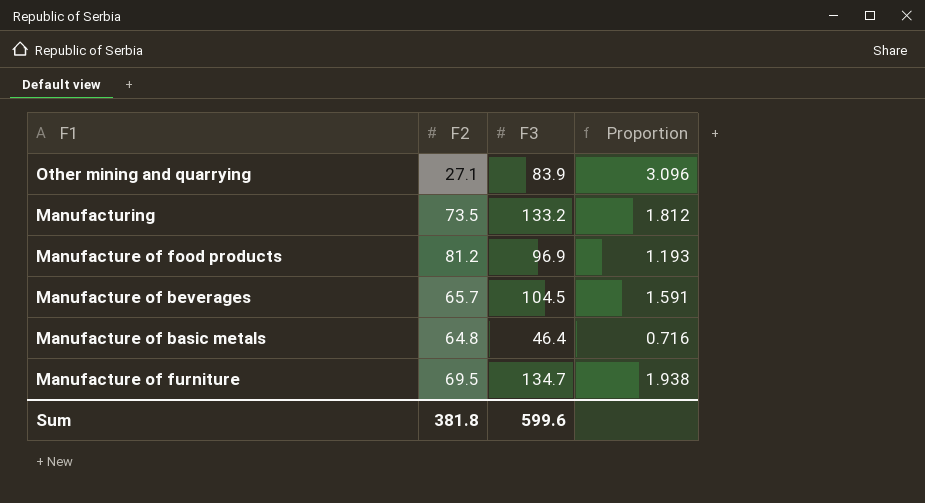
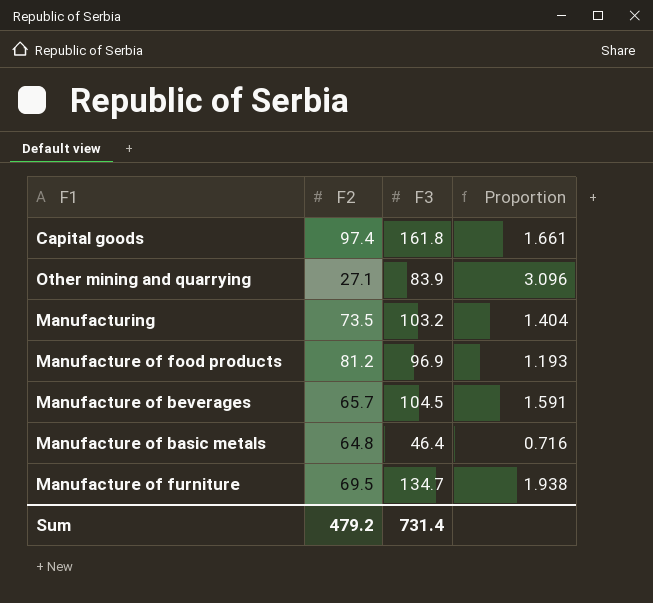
row Capital goods: none -> 97.4 | 161.8 | 1.661
Manufacturing | F3: 133.2 -> 103.2
Manufacturing | Proportion: 1.812 -> 1.404
Sum | F2: 381.8 -> 479.2
Sum | F3: 599.6 -> 731.4

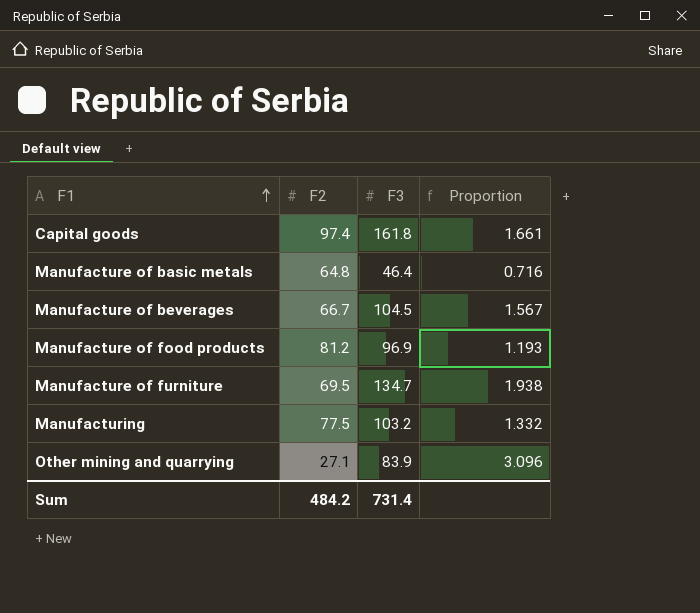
row order: none -> F1 ascending
Manufacture of beverages | F2: 65.7 -> 66.7
Manufacture of beverages | Proportion: 1.591 -> 1.567
Manufacturing | F2: 73.5 -> 77.5
Manufacturing | Proportion: 1.404 -> 1.332
Sum | F2: 479.2 -> 484.2

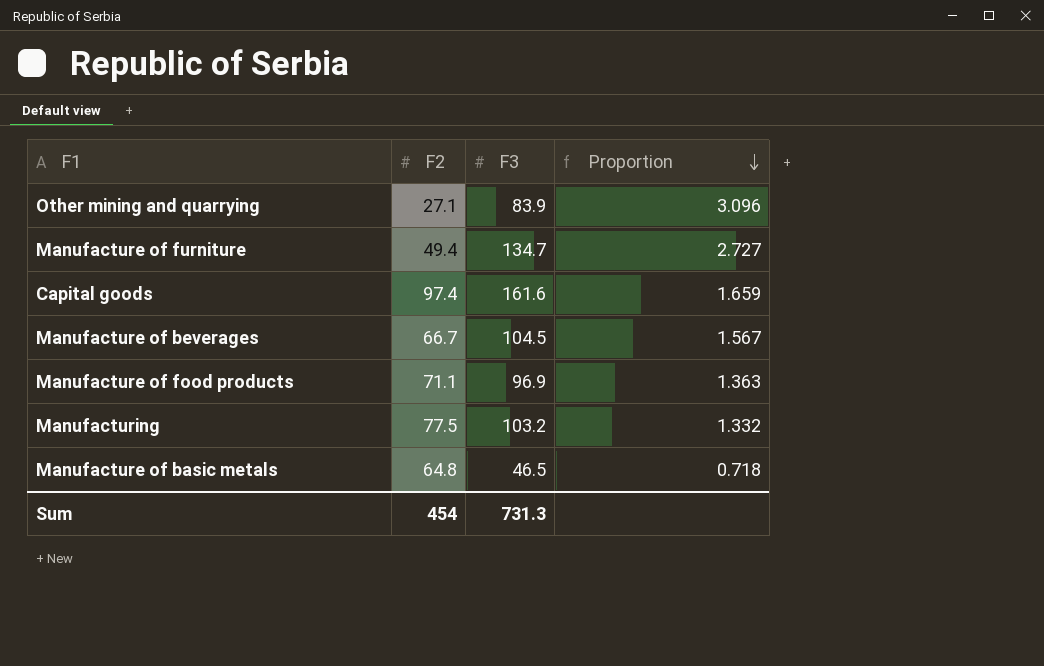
row order: F1 ascending -> Proportion descending
Manufacture of furniture | F2: 69.5 -> 49.4
Manufacture of furniture | Proportion: 1.938 -> 2.727
Capital goods | F3: 161.8 -> 161.6
Capital goods | Proportion: 1.661 -> 1.659
Manufacture of food products | F2: 81.2 -> 71.1
Manufacture of food products | Proportion: 1.193 -> 1.363
Manufacture of basic metals | F3: 46.4 -> 46.5
Manufacture of basic metals | Proportion: 0.716 -> 0.718
Sum | F2: 484.2 -> 454
Sum | F3: 731.4 -> 731.3

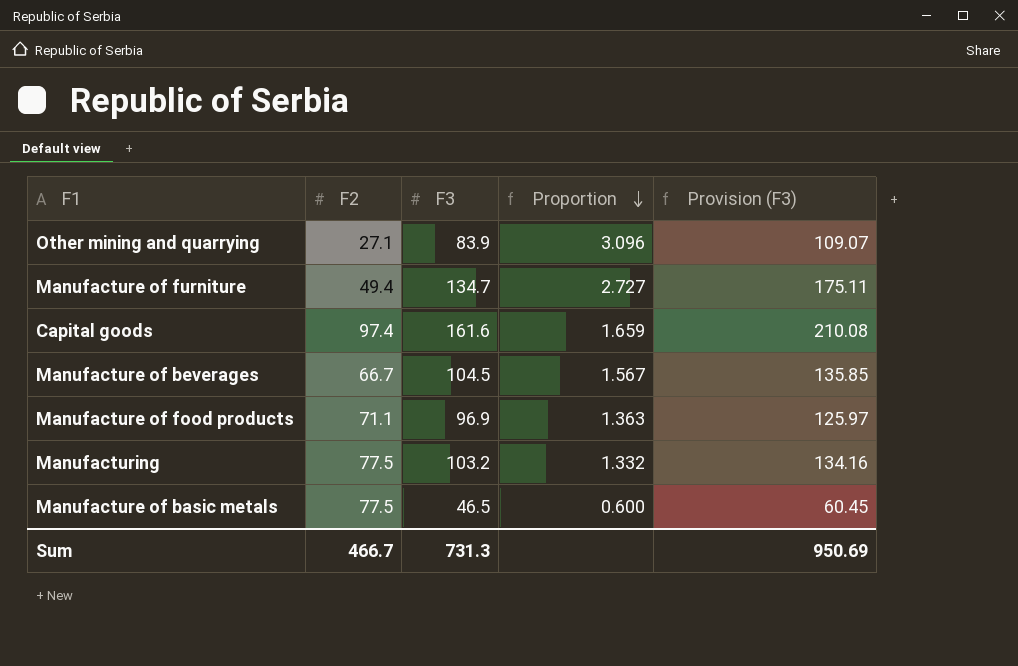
column Provision (F3) | formula: none -> [F3] * 1.3
Manufacture of basic metals | F2: 64.8 -> 77.5
Manufacture of basic metals | Proportion: 0.718 -> 0.600
Sum | F2: 454 -> 466.7

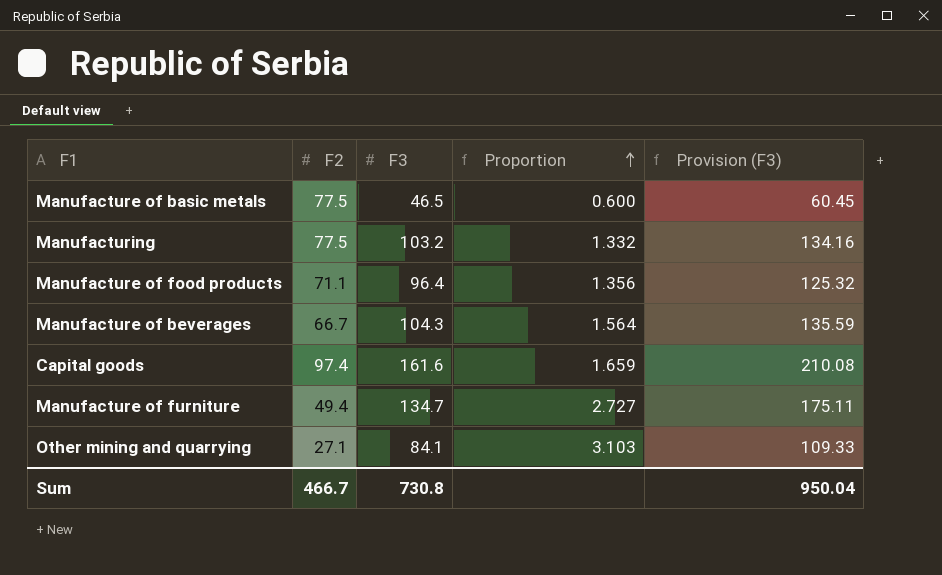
row order: Proportion descending -> Proportion ascending
Manufacture of food products | F3: 96.9 -> 96.4
Manufacture of food products | Proportion: 1.363 -> 1.356
Manufacture of food products | Provision (F3): 125.97 -> 125.32
Manufacture of beverages | F3: 104.5 -> 104.3
Manufacture of beverages | Proportion: 1.567 -> 1.564
Manufacture of beverages | Provision (F3): 135.85 -> 135.59
Other mining and quarrying | F3: 83.9 -> 84.1
Other mining and quarrying | Proportion: 3.096 -> 3.103
Other mining and quarrying | Provision (F3): 109.07 -> 109.33
Sum | F3: 731.3 -> 730.8
Sum | Provision (F3): 950.69 -> 950.04

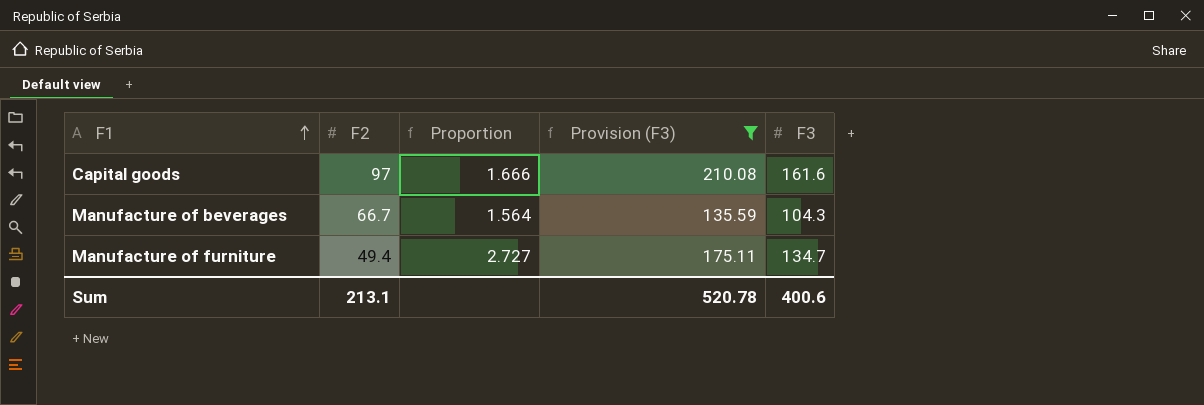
filter: none -> Provision (F3) >= 135.59
row order: Proportion ascending -> F1 ascending
column F3 | position: 3 -> 5
Capital goods | F2: 97.4 -> 97
Capital goods | Proportion: 1.659 -> 1.666
Sum | F2: 466.7 -> 213.1
Sum | Provision (F3): 950.04 -> 520.78
Sum | F3: 730.8 -> 400.6

